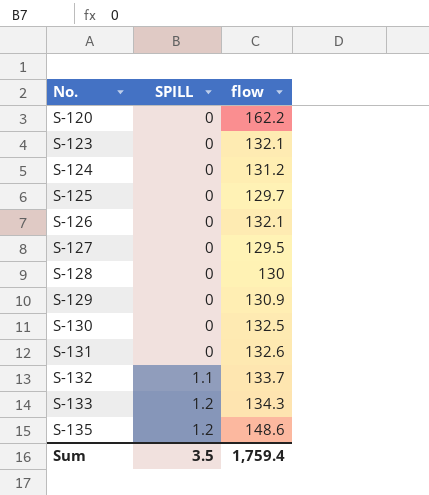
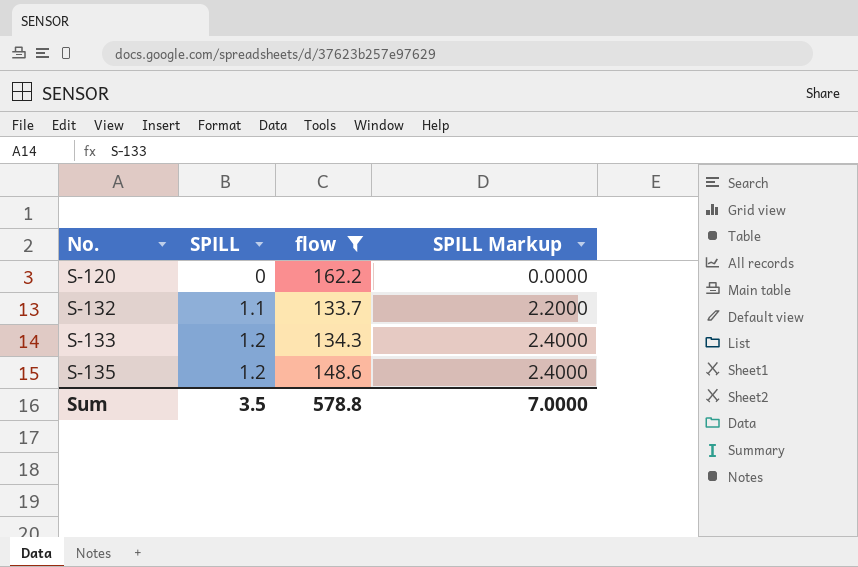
filter: none -> flow >= 133.7
column SPILL Markup | formula: none -> [SPILL] * 2
Sum | flow: 1,759.4 -> 578.8

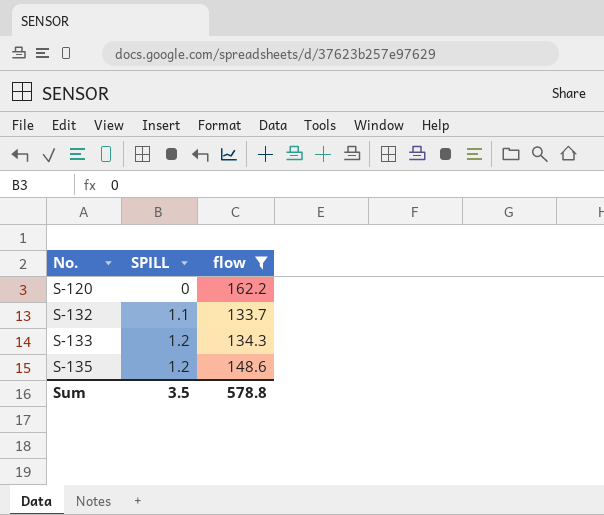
column SPILL Markup | formula: [SPILL] * 2 -> none

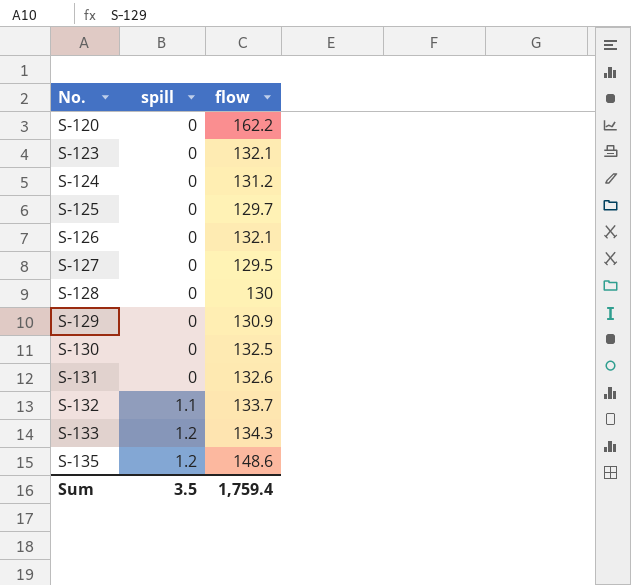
filter: flow >= 133.7 -> none
column name: SPILL -> spill
Sum | flow: 578.8 -> 1,759.4

